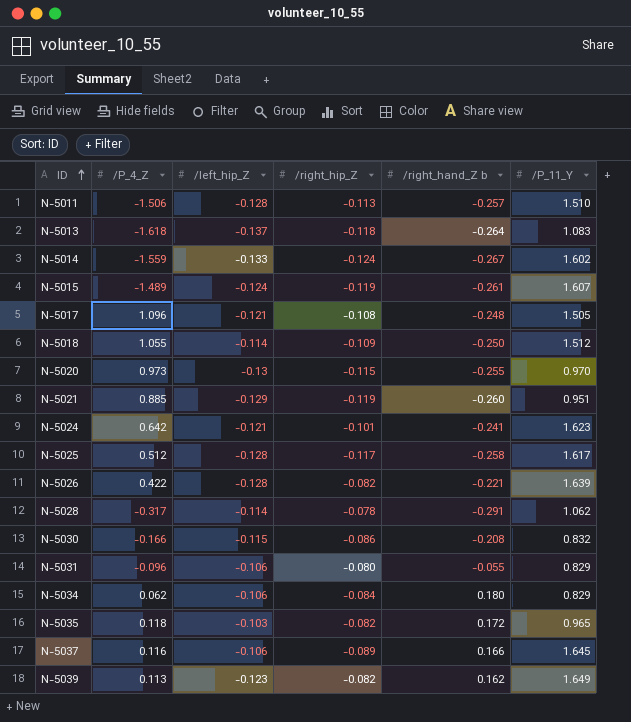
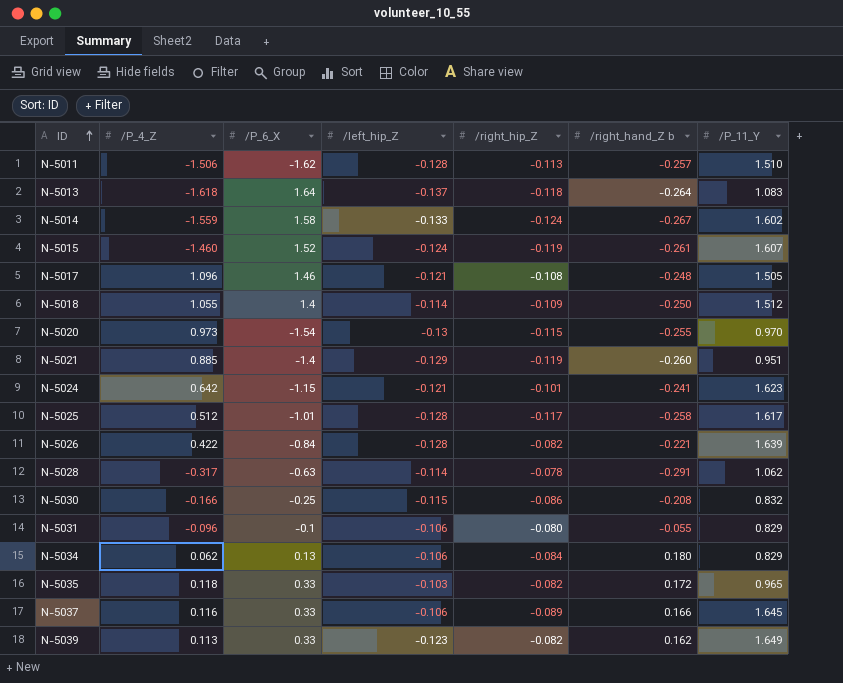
column /P_6_X | position: none -> 3
N-5015 | /P_4_Z: -1.489 -> -1.460

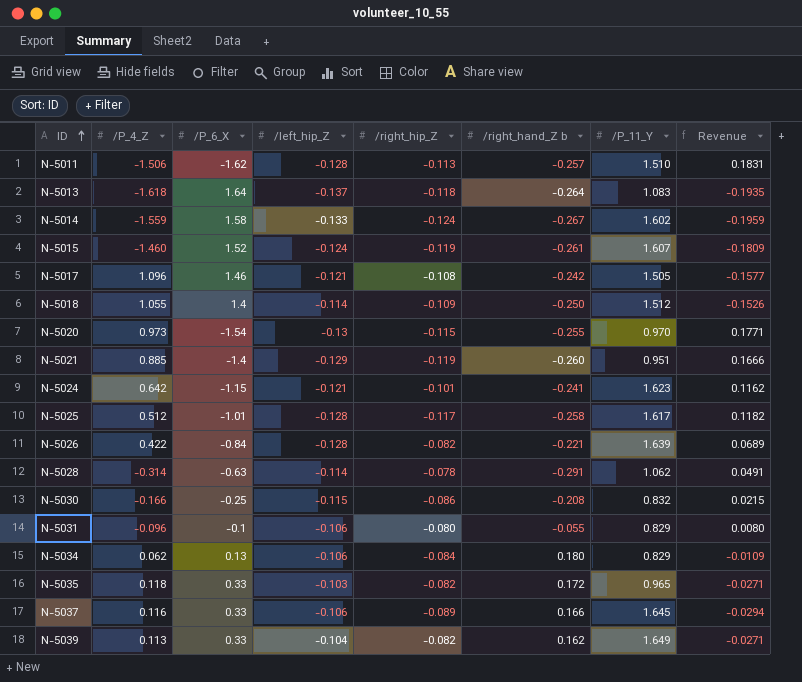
column Revenue | formula: none -> [/P_6_X] * [/right_hip_Z]
N-5017 | /right_hand_Z b: -0.248 -> -0.242
N-5028 | /P_4_Z: -0.317 -> -0.314
N-5039 | /left_hip_Z: -0.123 -> -0.104

